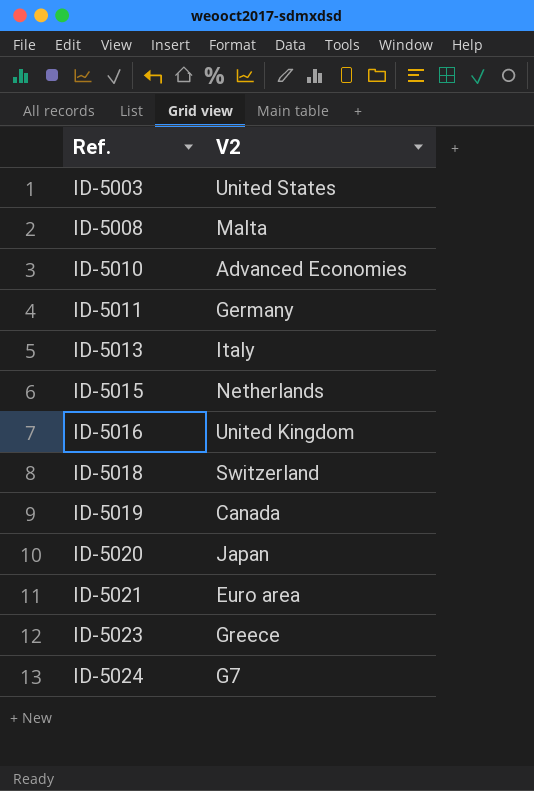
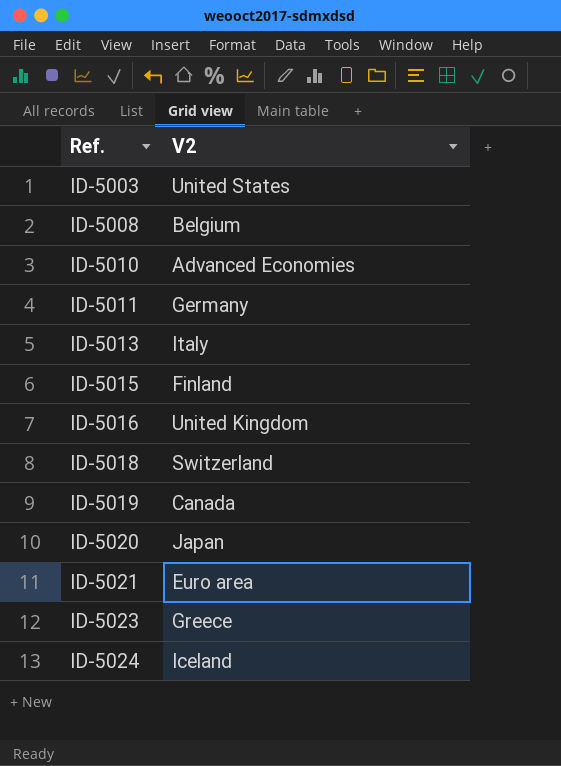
ID-5008 | V2: Malta -> Belgium
ID-5015 | V2: Netherlands -> Finland
ID-5024 | V2: G7 -> Iceland

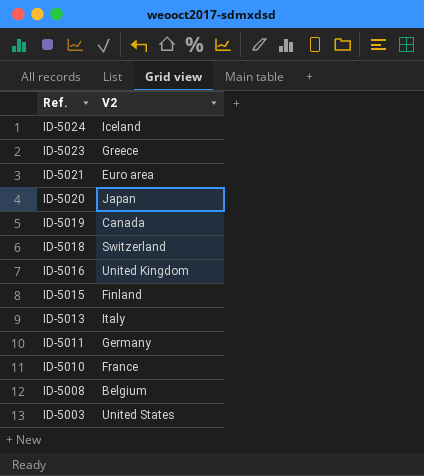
row order: Ref. ascending -> Ref. descending
ID-5010 | V2: Advanced Economies -> France

